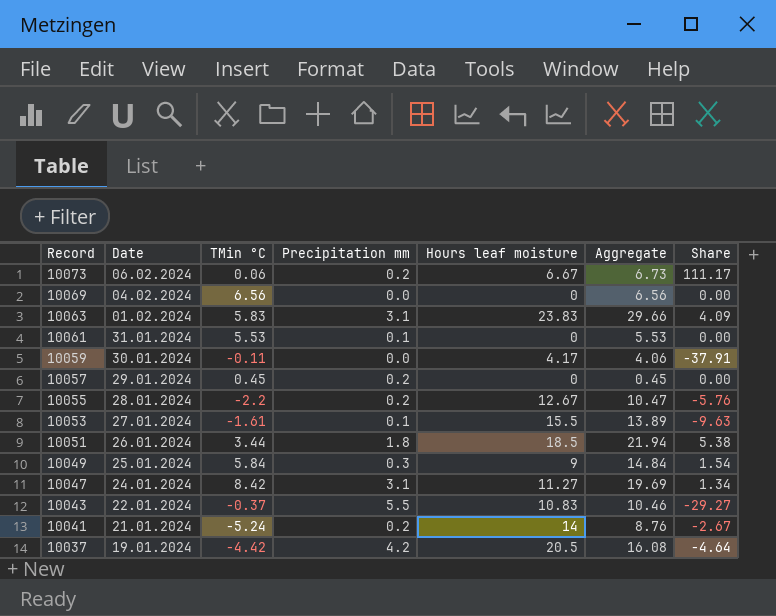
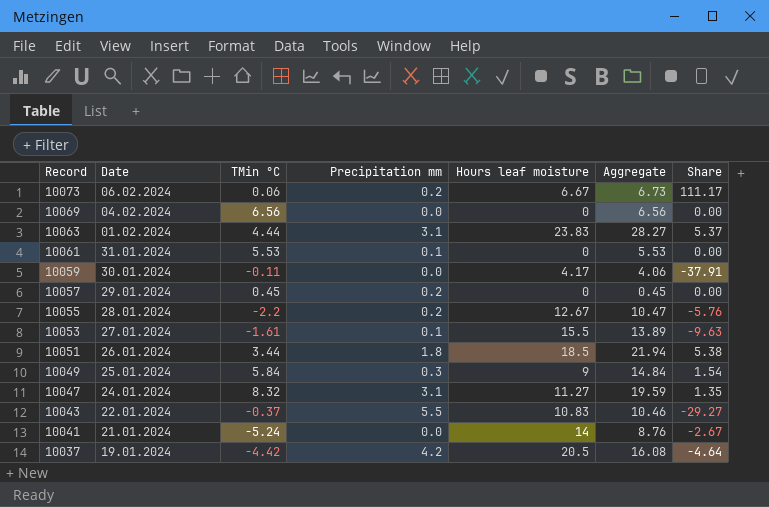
10063 | TMin °C: 5.83 -> 4.44
10063 | Aggregate: 29.66 -> 28.27
10063 | Share: 4.09 -> 5.37
10047 | TMin °C: 8.42 -> 8.32
10047 | Aggregate: 19.69 -> 19.59
10047 | Share: 1.34 -> 1.35
10041 | Precipitation mm: 0.2 -> 0.0

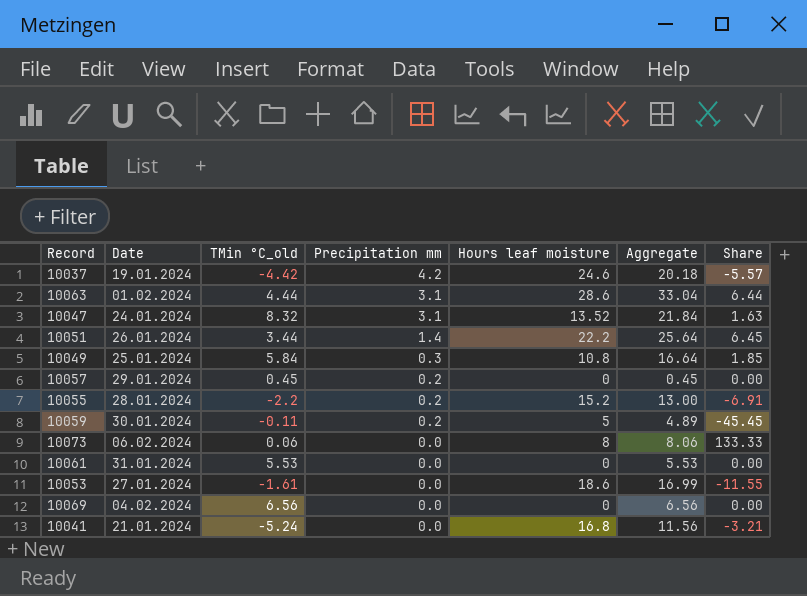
row order: Record descending -> Precipitation mm descending
column name: TMin °C -> TMin °C_old
row 10043: 22.01.2024 | -0.37 | 5.5 | 10.83 | 10.46 | -29.27 -> none
10037 | Hours leaf moisture: 20.5 -> 24.6
10037 | Aggregate: 16.08 -> 20.18
10037 | Share: -4.64 -> -5.57
10063 | Hours leaf moisture: 23.83 -> 28.6
10063 | Aggregate: 28.27 -> 33.04
10063 | Share: 5.37 -> 6.44
10047 | Hours leaf moisture: 11.27 -> 13.52
10047 | Aggregate: 19.59 -> 21.84
10047 | Share: 1.35 -> 1.63
10051 | Precipitation mm: 1.8 -> 1.4
10051 | Hours leaf moisture: 18.5 -> 22.2
10051 | Aggregate: 21.94 -> 25.64
10051 | Share: 5.38 -> 6.45
10049 | Hours leaf moisture: 9 -> 10.8
10049 | Aggregate: 14.84 -> 16.64
10049 | Share: 1.54 -> 1.85
10055 | Hours leaf moisture: 12.67 -> 15.2
10055 | Aggregate: 10.47 -> 13.00
10055 | Share: -5.76 -> -6.91
10059 | Precipitation mm: 0.0 -> 0.2
10059 | Hours leaf moisture: 4.17 -> 5
10059 | Aggregate: 4.06 -> 4.89
10059 | Share: -37.91 -> -45.45
10073 | Precipitation mm: 0.2 -> 0.0
10073 | Hours leaf moisture: 6.67 -> 8
10073 | Aggregate: 6.73 -> 8.06
10073 | Share: 111.17 -> 133.33
10061 | Precipitation mm: 0.1 -> 0.0
10053 | Precipitation mm: 0.1 -> 0.0
10053 | Hours leaf moisture: 15.5 -> 18.6
10053 | Aggregate: 13.89 -> 16.99
10053 | Share: -9.63 -> -11.55
10041 | Hours leaf moisture: 14 -> 16.8
10041 | Aggregate: 8.76 -> 11.56
10041 | Share: -2.67 -> -3.21

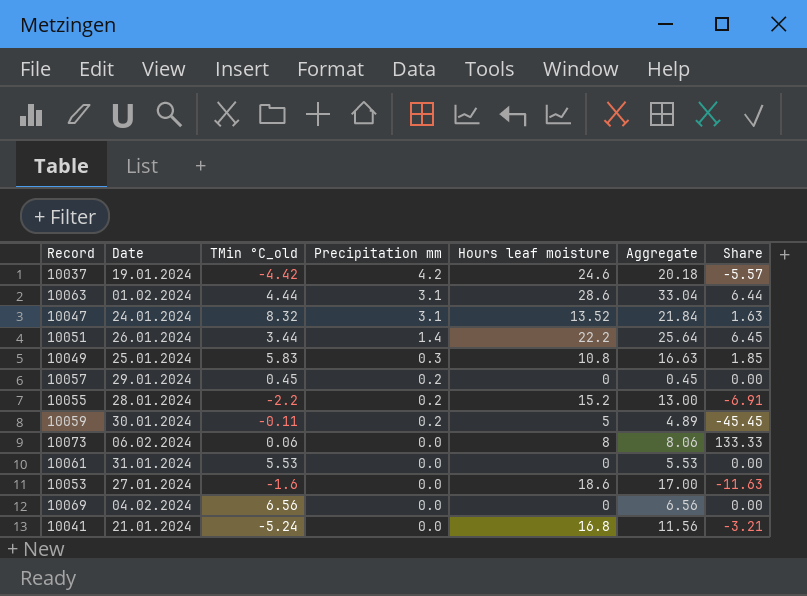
10049 | TMin °C_old: 5.84 -> 5.83
10049 | Aggregate: 16.64 -> 16.63
10053 | TMin °C_old: -1.61 -> -1.6
10053 | Aggregate: 16.99 -> 17.00
10053 | Share: -11.55 -> -11.63

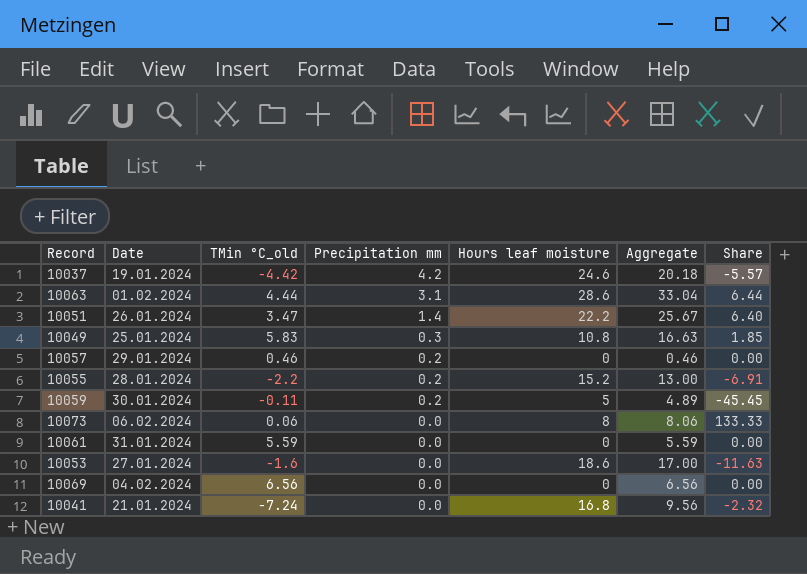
row 10047: 24.01.2024 | 8.32 | 3.1 | 13.52 | 21.84 | 1.63 -> none
10051 | TMin °C_old: 3.44 -> 3.47
10051 | Aggregate: 25.64 -> 25.67
10051 | Share: 6.45 -> 6.40
10057 | TMin °C_old: 0.45 -> 0.46
10057 | Aggregate: 0.45 -> 0.46
10061 | TMin °C_old: 5.53 -> 5.59
10061 | Aggregate: 5.53 -> 5.59
10041 | TMin °C_old: -5.24 -> -7.24
10041 | Aggregate: 11.56 -> 9.56
10041 | Share: -3.21 -> -2.32

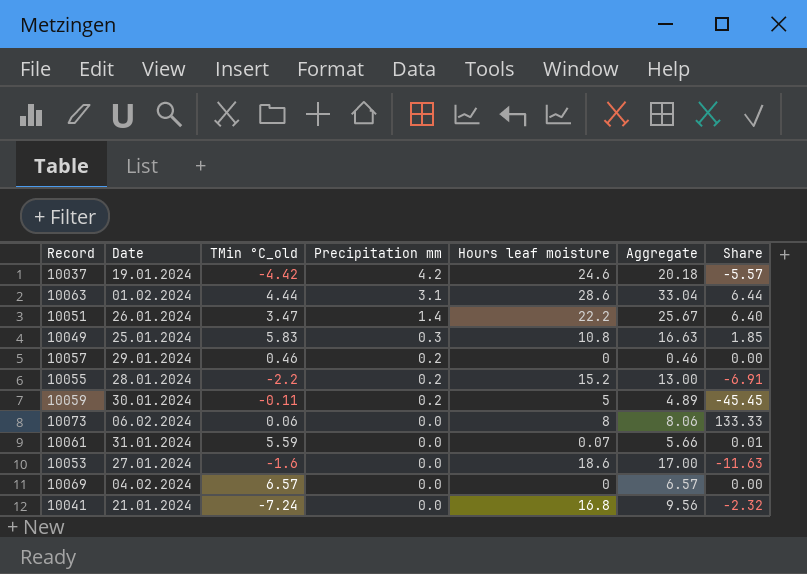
10061 | Hours leaf moisture: 0 -> 0.07
10061 | Aggregate: 5.59 -> 5.66
10061 | Share: 0.00 -> 0.01
10069 | TMin °C_old: 6.56 -> 6.57
10069 | Aggregate: 6.56 -> 6.57

